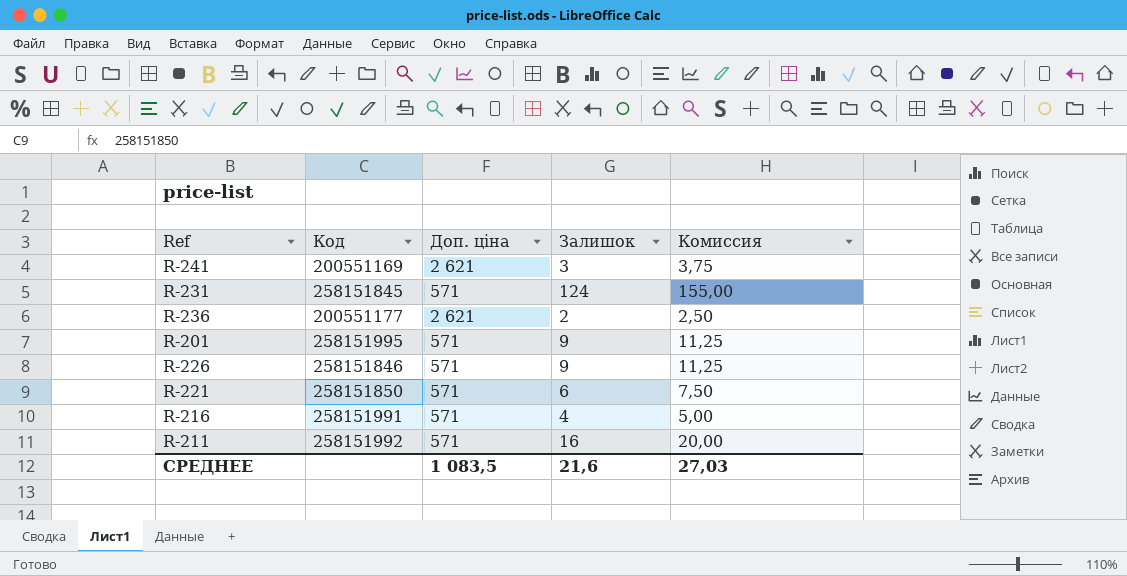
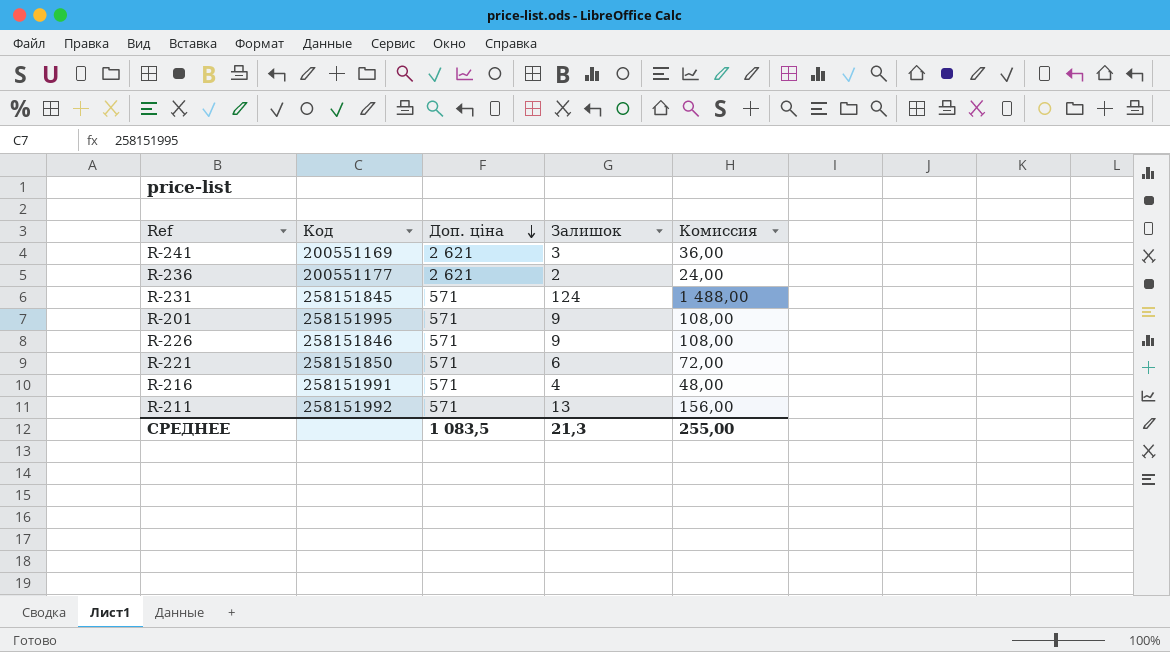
row order: none -> Доп. ціна descending
column Комиссия | formula: [Залишок] * 1,25 -> [Залишок] * 12
R-211 | Залишок: 16 -> 13
СРЕДНЕЕ | Залишок: 21,6 -> 21,3
СРЕДНЕЕ | Комиссия: 27,03 -> 255,00

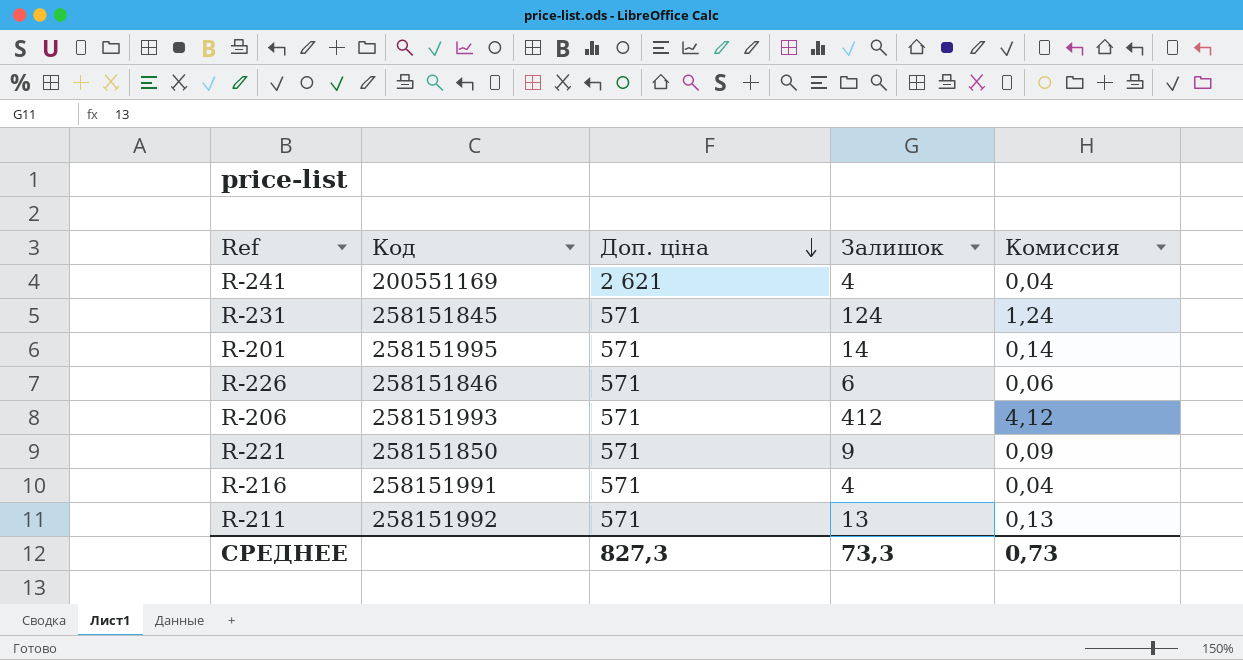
column Комиссия | formula: [Залишок] * 12 -> [Залишок] * 0,01
row R-236: 200551177 | 2 621 | 2 | 24,00 -> none
R-241 | Залишок: 3 -> 4
R-201 | Залишок: 9 -> 14
R-226 | Залишок: 9 -> 6
row R-206: none -> 258151993 | 571 | 412 | 4,12
R-221 | Залишок: 6 -> 9
СРЕДНЕЕ | Доп. ціна: 1 083,5 -> 827,3
СРЕДНЕЕ | Залишок: 21,3 -> 73,3
СРЕДНЕЕ | Комиссия: 255,00 -> 0,73

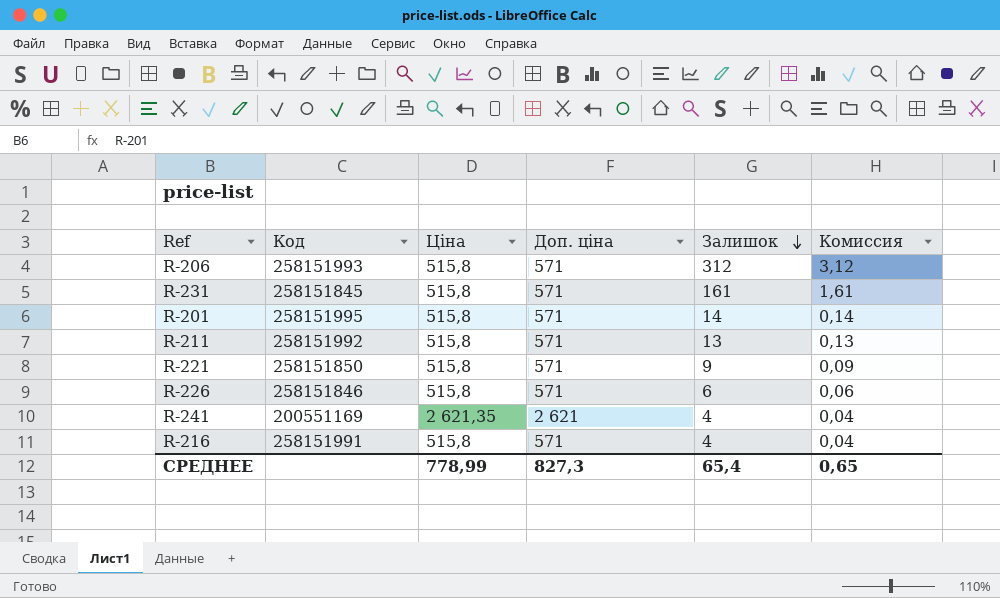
row order: Доп. ціна descending -> Залишок descending
column Ціна | position: none -> 3
R-206 | Залишок: 412 -> 312
R-206 | Комиссия: 4,12 -> 3,12
R-231 | Залишок: 124 -> 161
R-231 | Комиссия: 1,24 -> 1,61
СРЕДНЕЕ | Залишок: 73,3 -> 65,4
СРЕДНЕЕ | Комиссия: 0,73 -> 0,65

